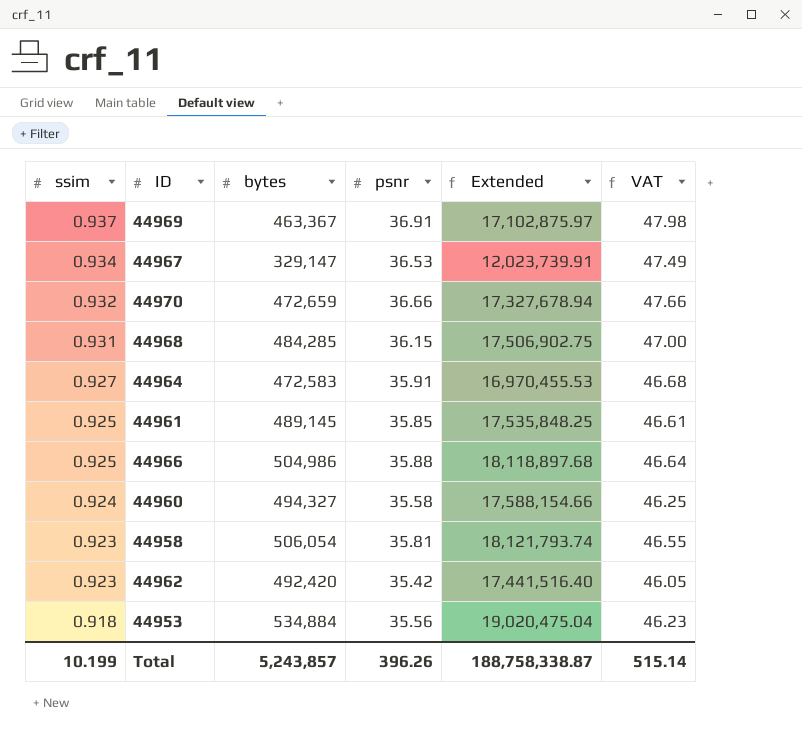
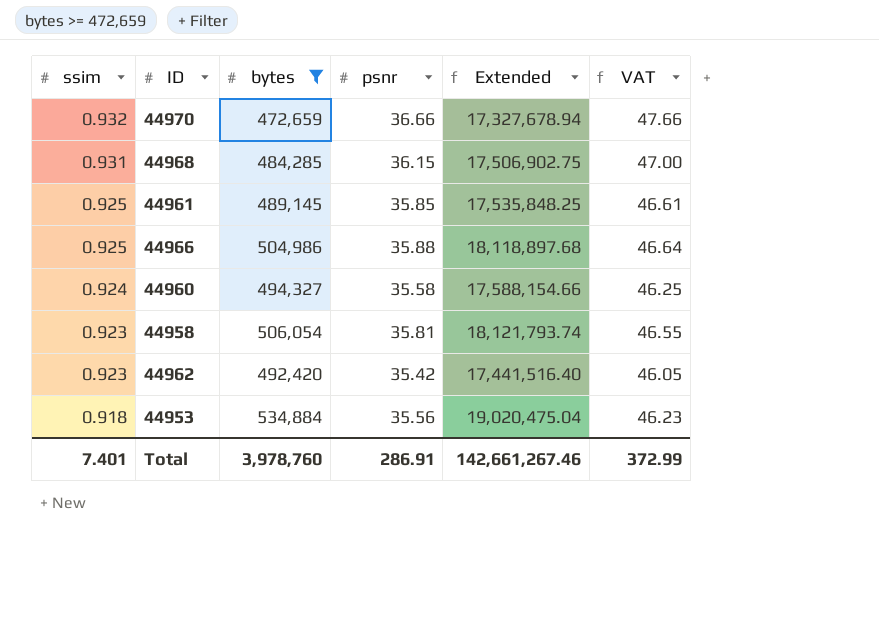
filter: none -> bytes >= 472,659
Total | ssim: 10.199 -> 7.401
Total | bytes: 5,243,857 -> 3,978,760
Total | psnr: 396.26 -> 286.91
Total | Extended: 188,758,338.87 -> 142,661,267.46
Total | VAT: 515.14 -> 372.99

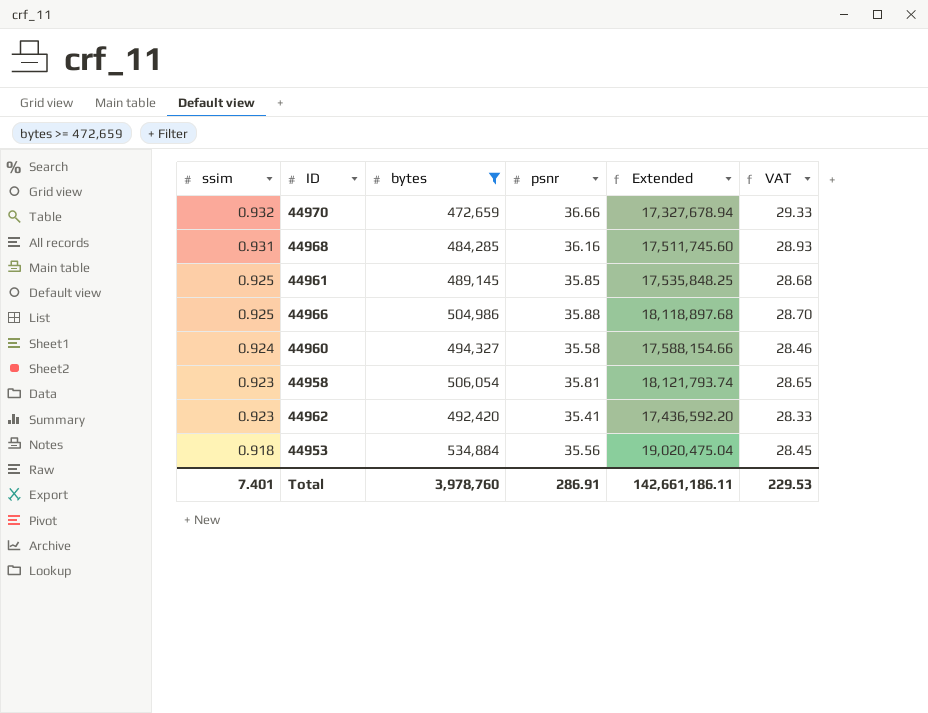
column VAT | formula: [psnr] * 1.3 -> [psnr] * 0.8
44968 | psnr: 36.15 -> 36.16
44968 | Extended: 17,506,902.75 -> 17,511,745.60
44962 | psnr: 35.42 -> 35.41
44962 | Extended: 17,441,516.40 -> 17,436,592.20
Total | Extended: 142,661,267.46 -> 142,661,186.11
Total | VAT: 372.99 -> 229.53

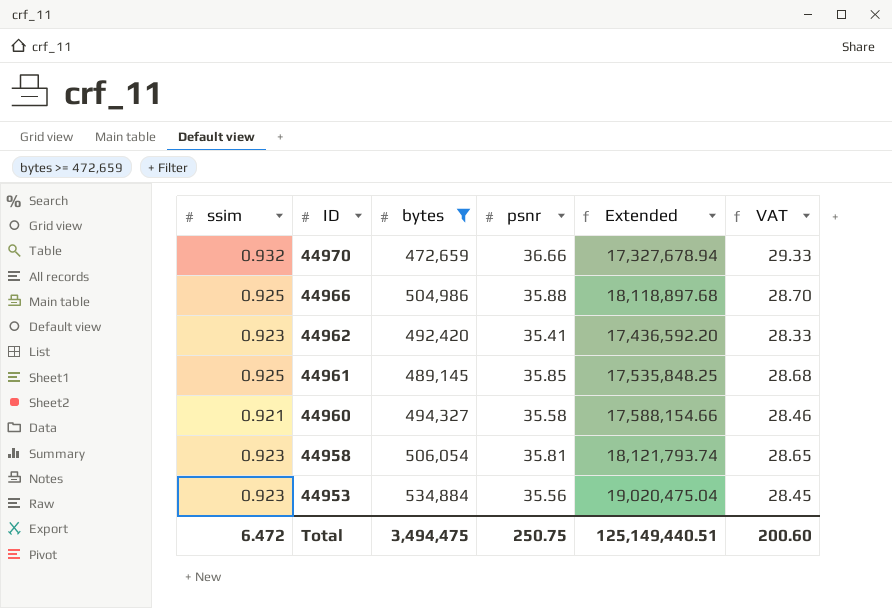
row order: ssim descending -> ID descending
row 44968: 0.931 | 484,285 | 36.16 | 17,511,745.60 | 28.93 -> none
44960 | ssim: 0.924 -> 0.921
44953 | ssim: 0.918 -> 0.923
Total | ssim: 7.401 -> 6.472
Total | bytes: 3,978,760 -> 3,494,475
Total | psnr: 286.91 -> 250.75
Total | Extended: 142,661,186.11 -> 125,149,440.51
Total | VAT: 229.53 -> 200.60

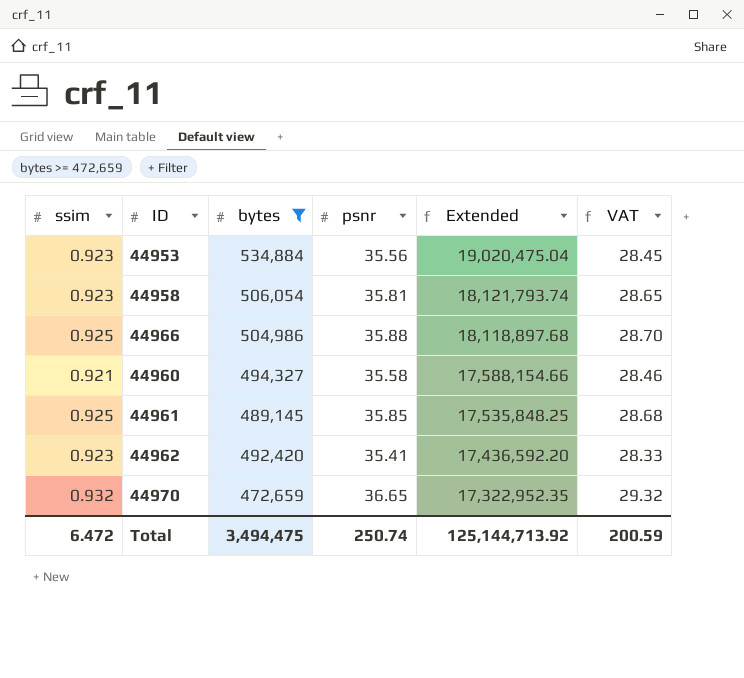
row order: ID descending -> Extended descending
44970 | psnr: 36.66 -> 36.65
44970 | Extended: 17,327,678.94 -> 17,322,952.35
44970 | VAT: 29.33 -> 29.32
Total | psnr: 250.75 -> 250.74
Total | Extended: 125,149,440.51 -> 125,144,713.92
Total | VAT: 200.60 -> 200.59

